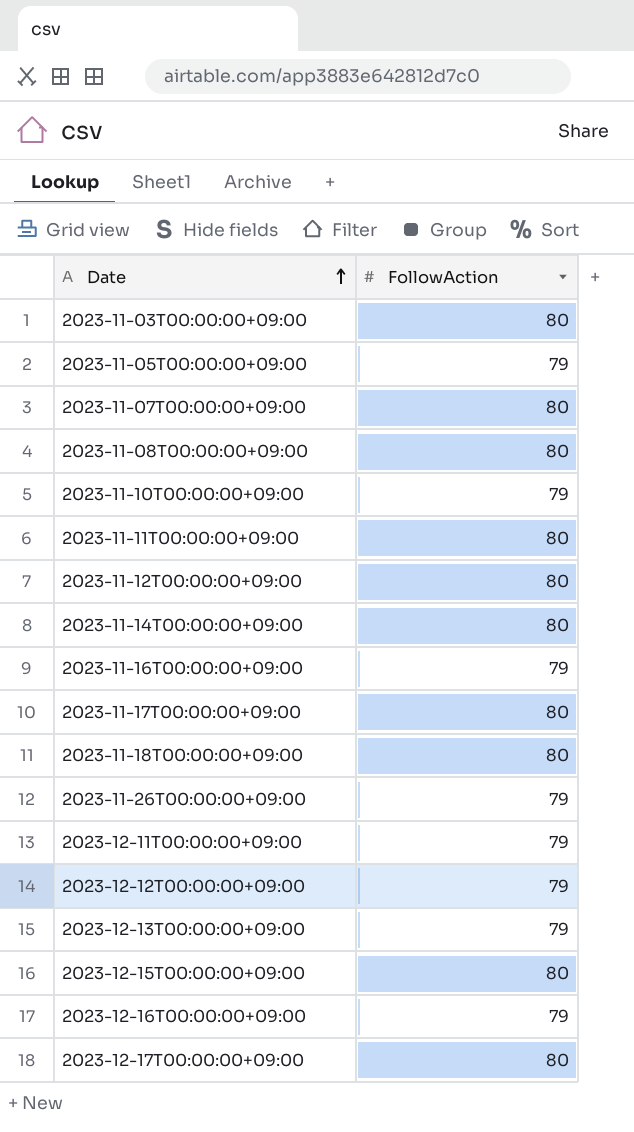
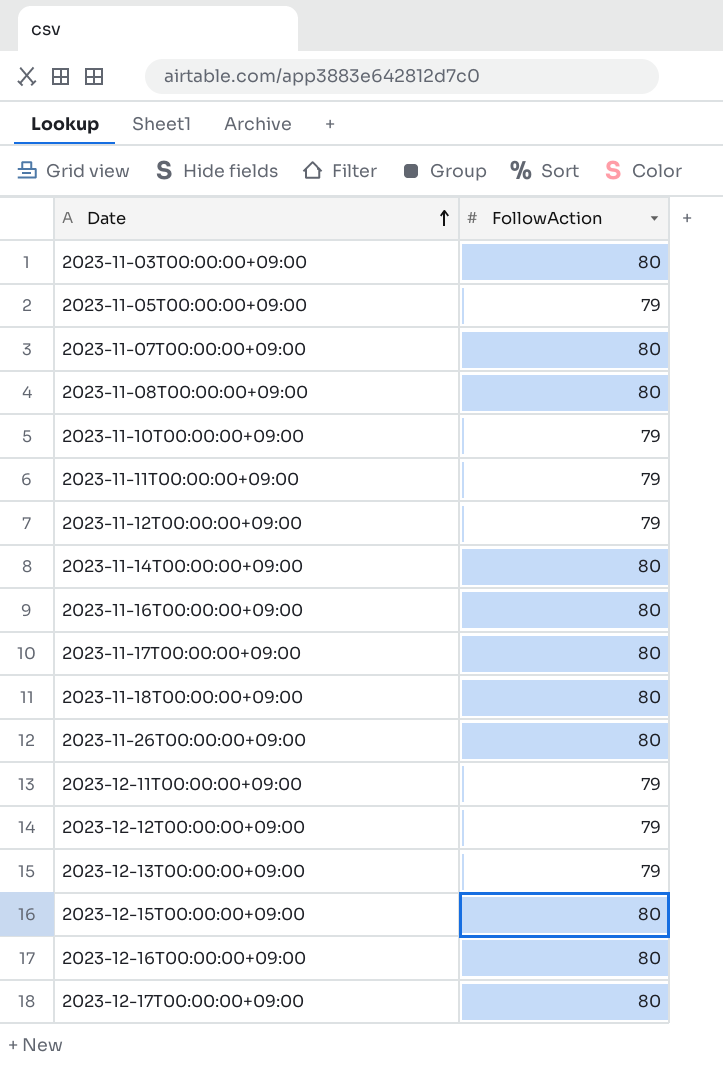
2023-11-11T00:00:00+09:00 | FollowAction: 80 -> 79
2023-11-12T00:00:00+09:00 | FollowAction: 80 -> 79
2023-11-16T00:00:00+09:00 | FollowAction: 79 -> 80
2023-11-26T00:00:00+09:00 | FollowAction: 79 -> 80
2023-12-16T00:00:00+09:00 | FollowAction: 79 -> 80

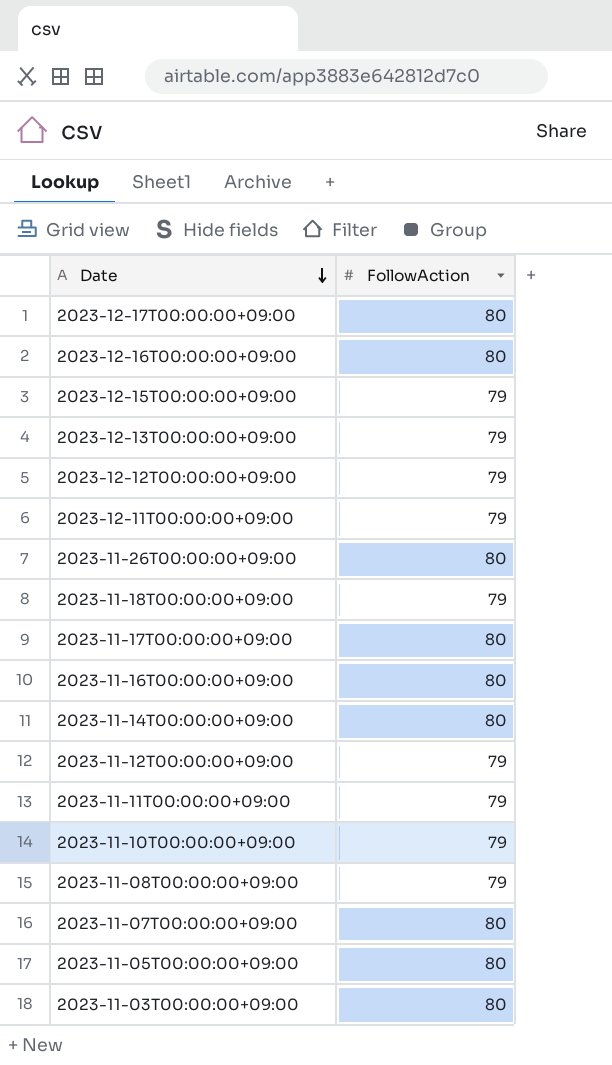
row order: Date ascending -> Date descending
2023-12-15T00:00:00+09:00 | FollowAction: 80 -> 79
2023-11-18T00:00:00+09:00 | FollowAction: 80 -> 79
2023-11-08T00:00:00+09:00 | FollowAction: 80 -> 79
2023-11-05T00:00:00+09:00 | FollowAction: 79 -> 80

